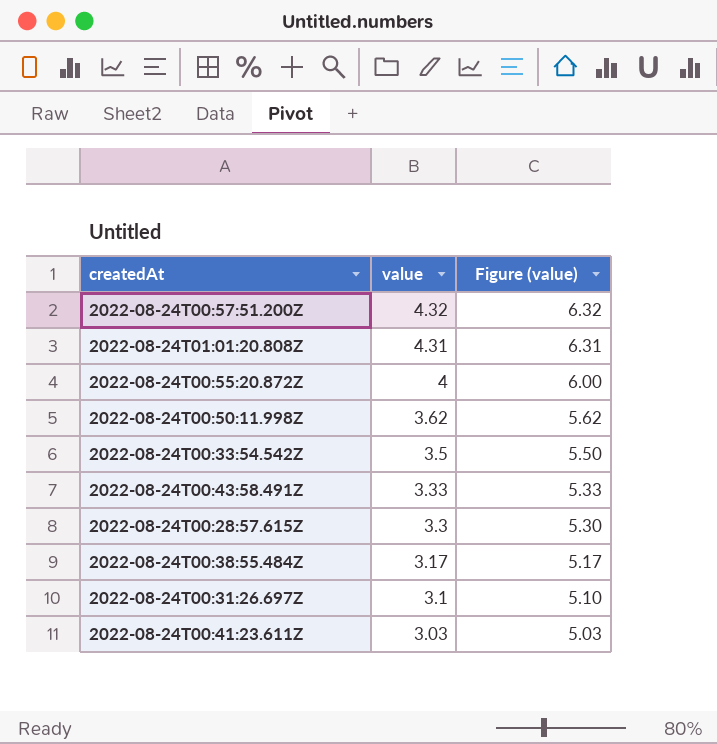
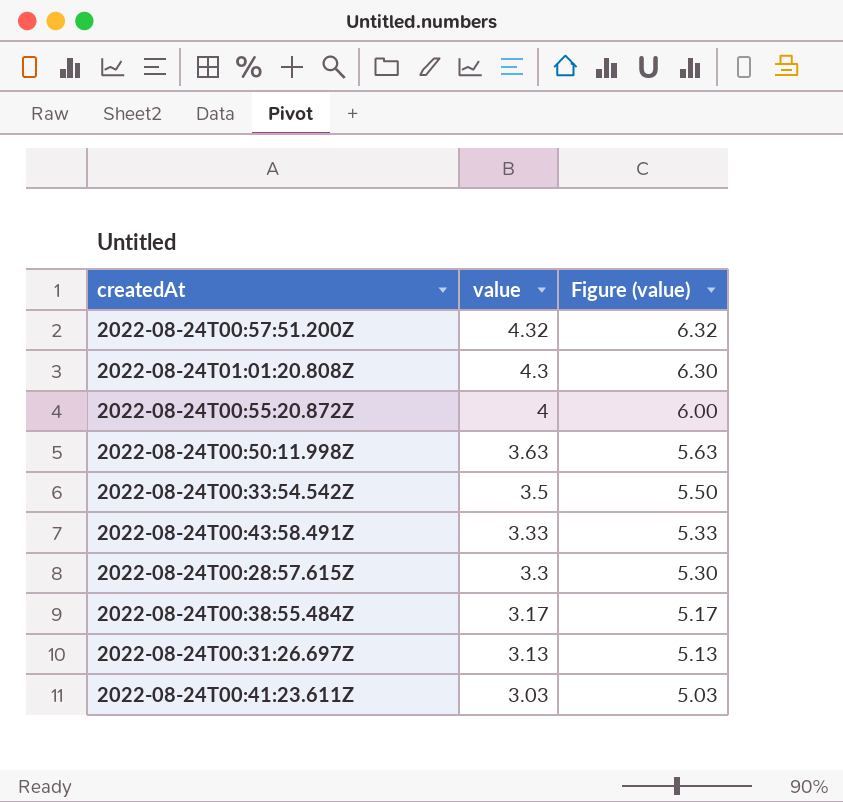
2022-08-24T01:01:20.808Z | value: 4.31 -> 4.3
2022-08-24T01:01:20.808Z | Figure (value): 6.31 -> 6.30
2022-08-24T00:50:11.998Z | value: 3.62 -> 3.63
2022-08-24T00:50:11.998Z | Figure (value): 5.62 -> 5.63
2022-08-24T00:31:26.697Z | value: 3.1 -> 3.13
2022-08-24T00:31:26.697Z | Figure (value): 5.10 -> 5.13

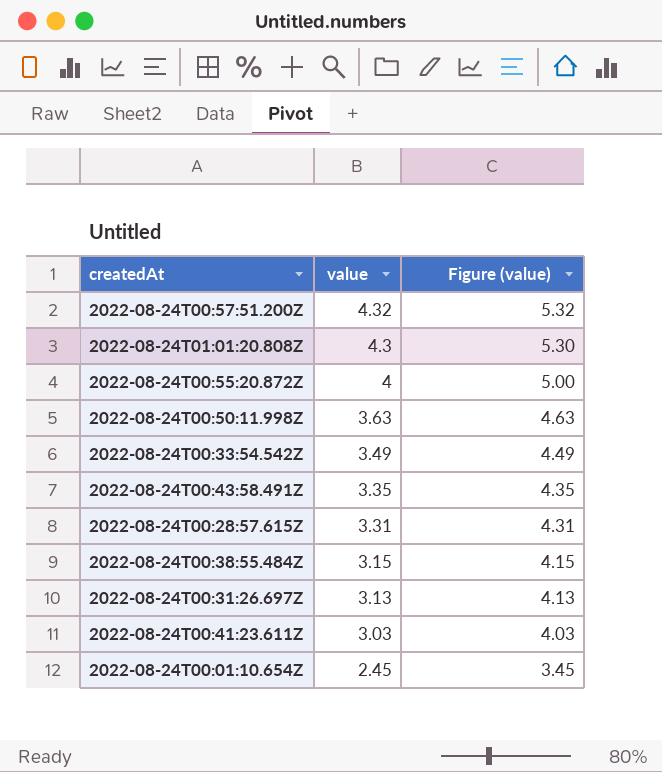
column Figure (value) | formula: [value] + 2 -> [value] + 1
2022-08-24T00:33:54.542Z | value: 3.5 -> 3.49
2022-08-24T00:43:58.491Z | value: 3.33 -> 3.35
2022-08-24T00:28:57.615Z | value: 3.3 -> 3.31
2022-08-24T00:38:55.484Z | value: 3.17 -> 3.15
row 2022-08-24T00:01:10.654Z: none -> 2.45 | 3.45

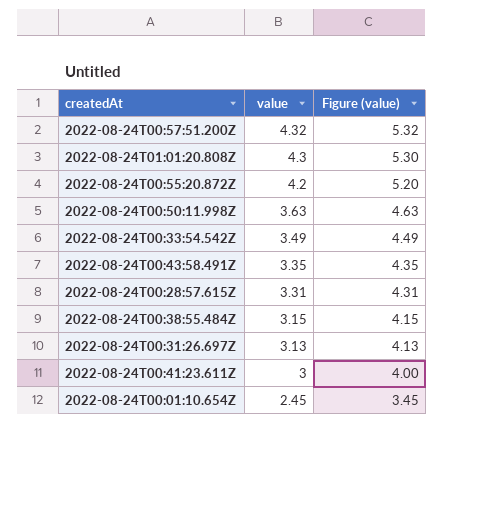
2022-08-24T00:55:20.872Z | value: 4 -> 4.2
2022-08-24T00:55:20.872Z | Figure (value): 5.00 -> 5.20
2022-08-24T00:41:23.611Z | value: 3.03 -> 3
2022-08-24T00:41:23.611Z | Figure (value): 4.03 -> 4.00

